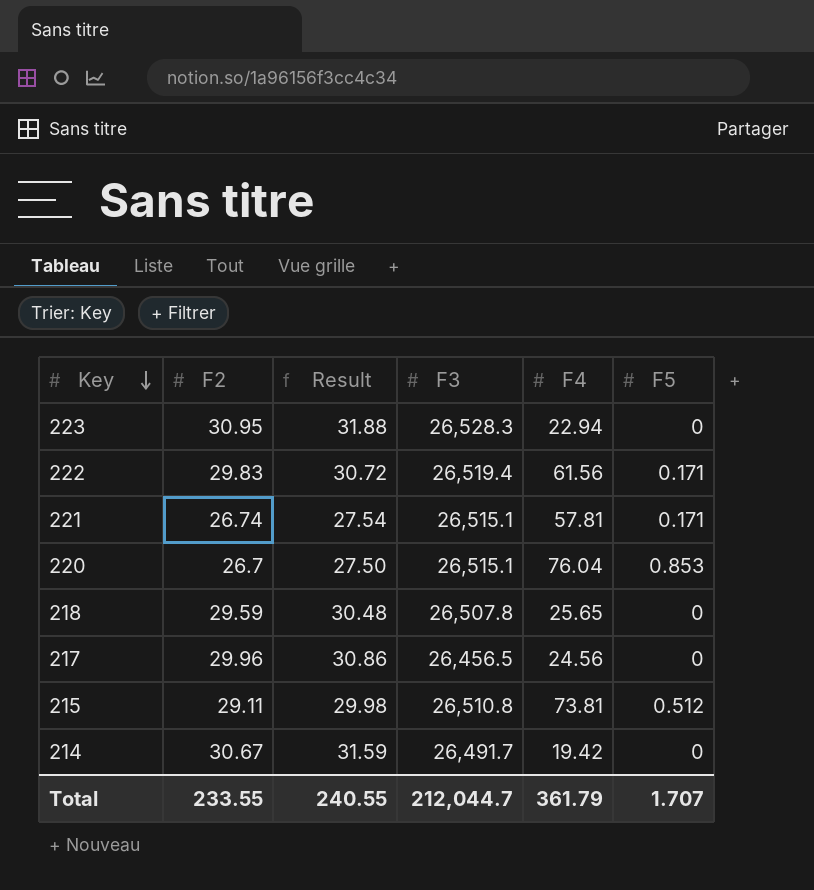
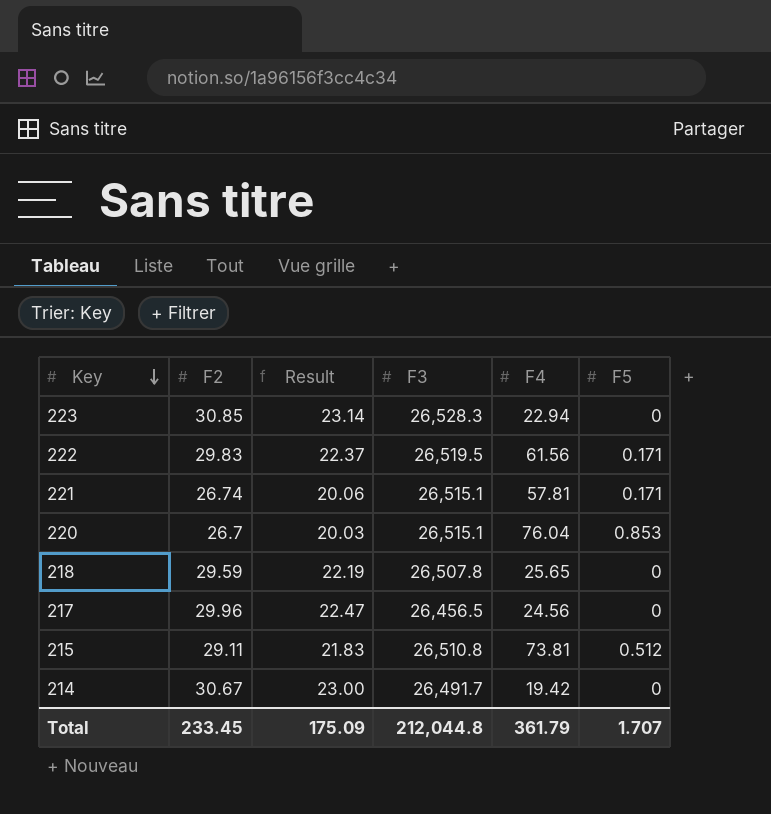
column Result | formula: [F2] * 1.03 -> [F2] * 0.75
223 | F2: 30.95 -> 30.85
222 | F3: 26,519.4 -> 26,519.5
Total | F2: 233.55 -> 233.45
Total | Result: 240.55 -> 175.09
Total | F3: 212,044.7 -> 212,044.8

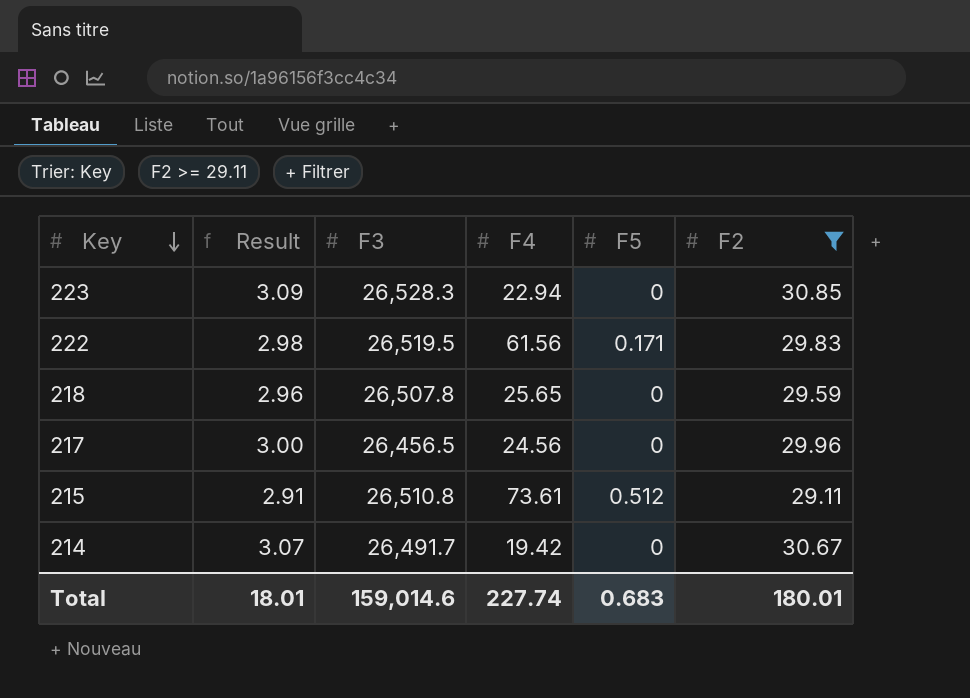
filter: none -> F2 >= 29.11
column Result | formula: [F2] * 0.75 -> [F2] * 0.1
column F2 | position: 2 -> 6
215 | F4: 73.81 -> 73.61
Total | Result: 175.09 -> 18.01
Total | F3: 212,044.8 -> 159,014.6
Total | F4: 361.79 -> 227.74
Total | F5: 1.707 -> 0.683
Total | F2: 233.45 -> 180.01

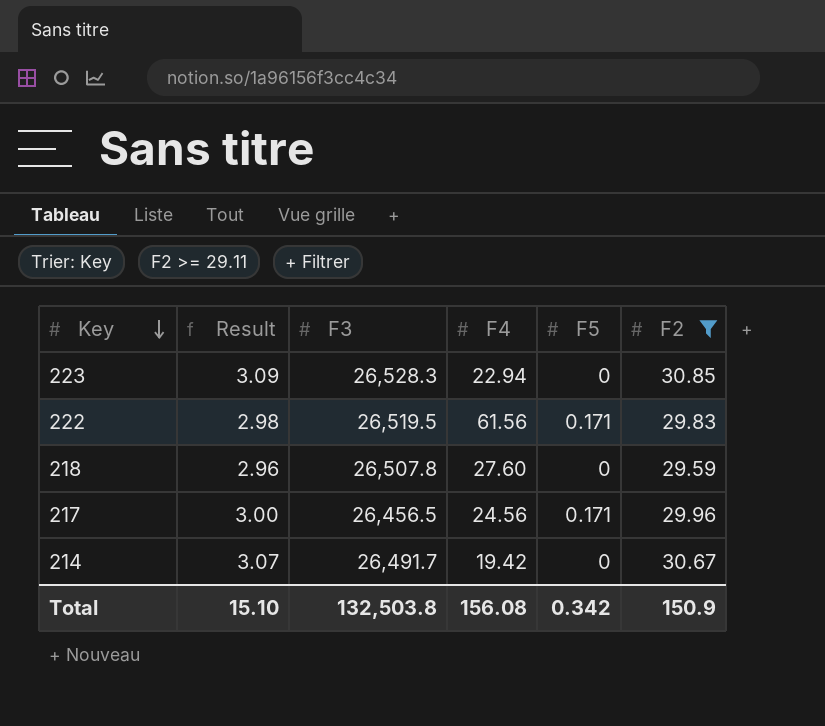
row 215: 2.91 | 26,510.8 | 73.61 | 0.512 | 29.11 -> none
218 | F4: 25.65 -> 27.60
217 | F5: 0 -> 0.171
Total | Result: 18.01 -> 15.10
Total | F3: 159,014.6 -> 132,503.8
Total | F4: 227.74 -> 156.08
Total | F5: 0.683 -> 0.342
Total | F2: 180.01 -> 150.9

